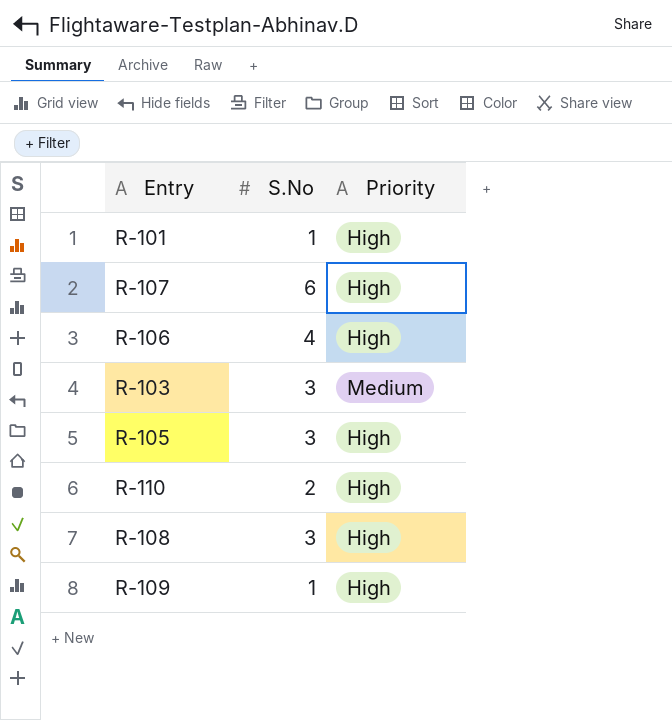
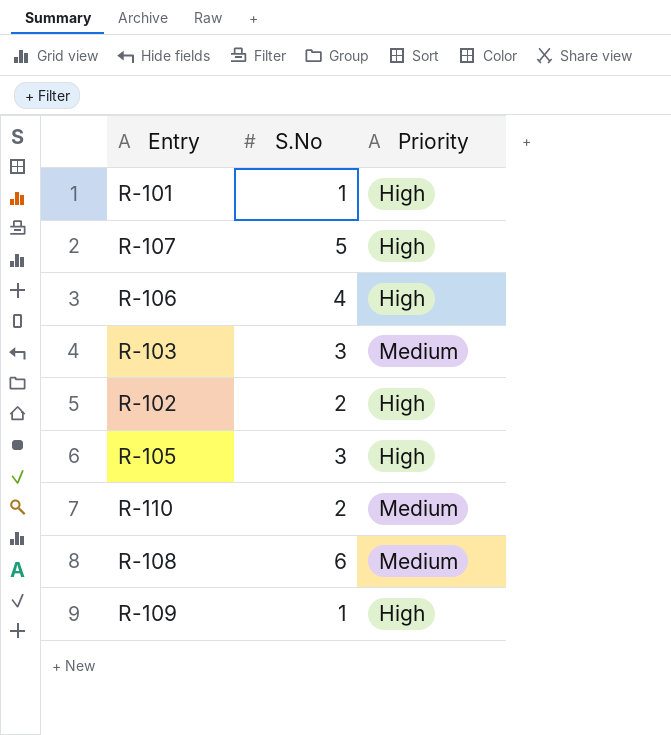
R-107 | S.No: 6 -> 5
row R-102: none -> 2 | High
R-110 | Priority: High -> Medium
R-108 | S.No: 3 -> 6
R-108 | Priority: High -> Medium

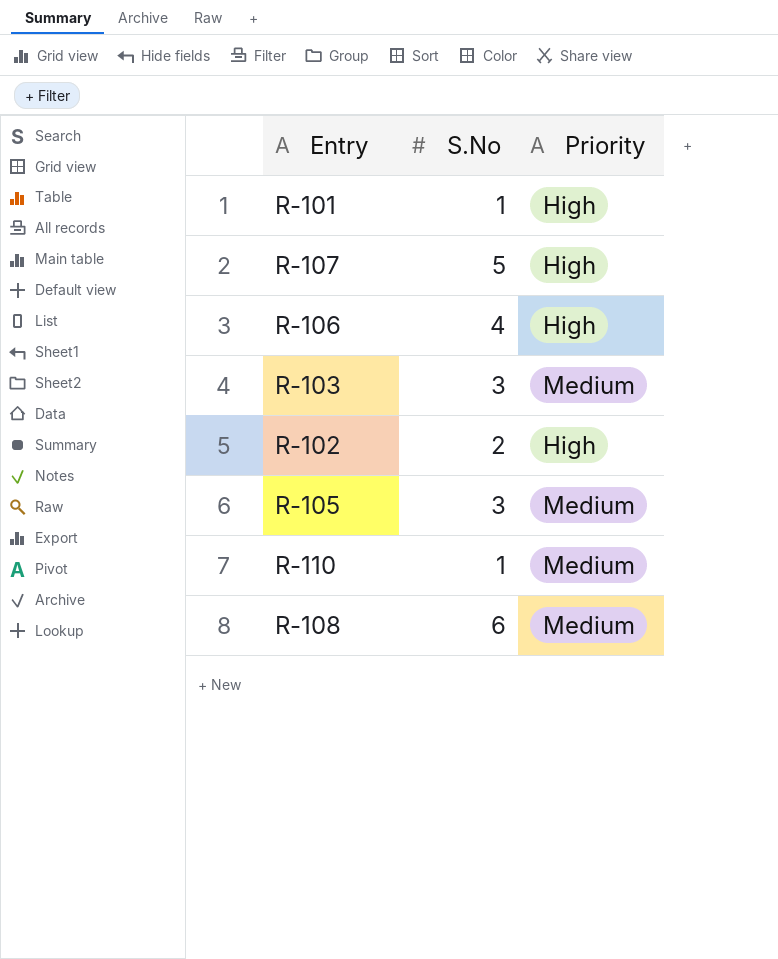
row R-109: 1 | High -> none
R-105 | Priority: High -> Medium
R-110 | S.No: 2 -> 1

